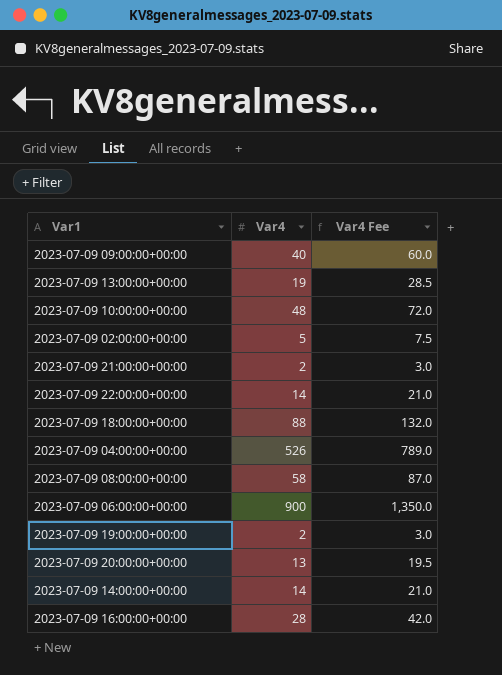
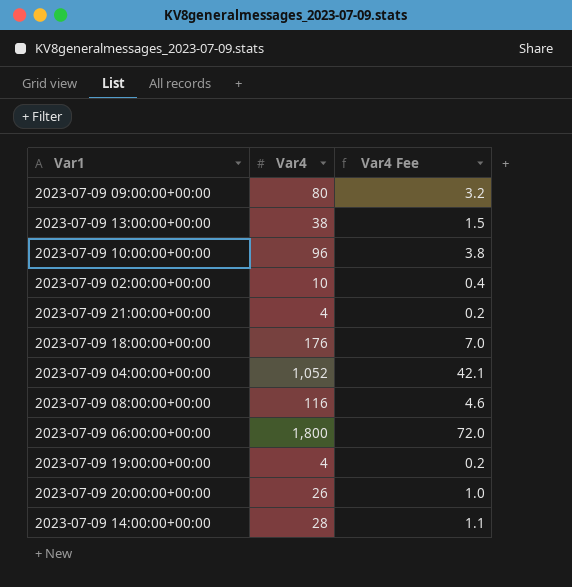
column Var4 Fee | formula: [Var4] * 1.5 -> [Var4] * 0.04
row 2023-07-09 22:00:00+00:00: 14 | 21.0 -> none
row 2023-07-09 16:00:00+00:00: 28 | 42.0 -> none
2023-07-09 09:00:00+00:00 | Var4: 40 -> 80
2023-07-09 13:00:00+00:00 | Var4: 19 -> 38
2023-07-09 10:00:00+00:00 | Var4: 48 -> 96
2023-07-09 02:00:00+00:00 | Var4: 5 -> 10
2023-07-09 21:00:00+00:00 | Var4: 2 -> 4
2023-07-09 18:00:00+00:00 | Var4: 88 -> 176
2023-07-09 04:00:00+00:00 | Var4: 526 -> 1,052
2023-07-09 08:00:00+00:00 | Var4: 58 -> 116
2023-07-09 06:00:00+00:00 | Var4: 900 -> 1,800
2023-07-09 19:00:00+00:00 | Var4: 2 -> 4
2023-07-09 20:00:00+00:00 | Var4: 13 -> 26
2023-07-09 14:00:00+00:00 | Var4: 14 -> 28

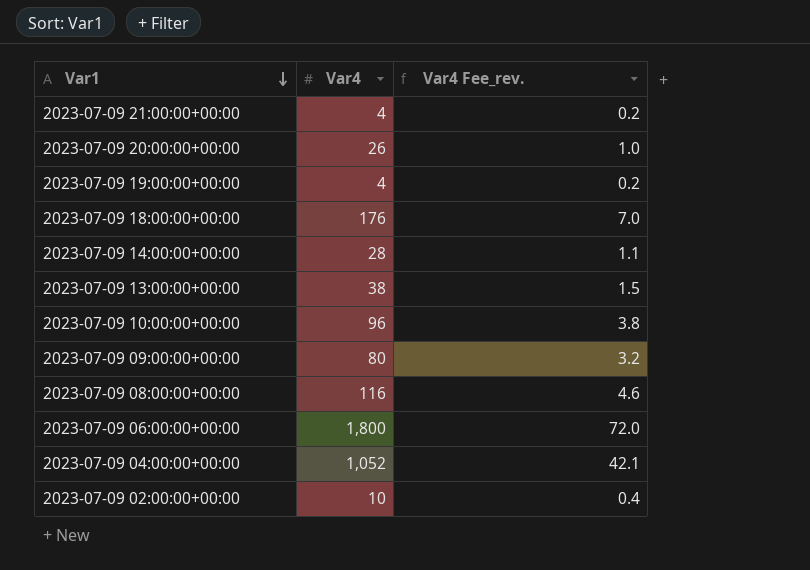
row order: none -> Var1 descending
column name: Var4 Fee -> Var4 Fee_rev.

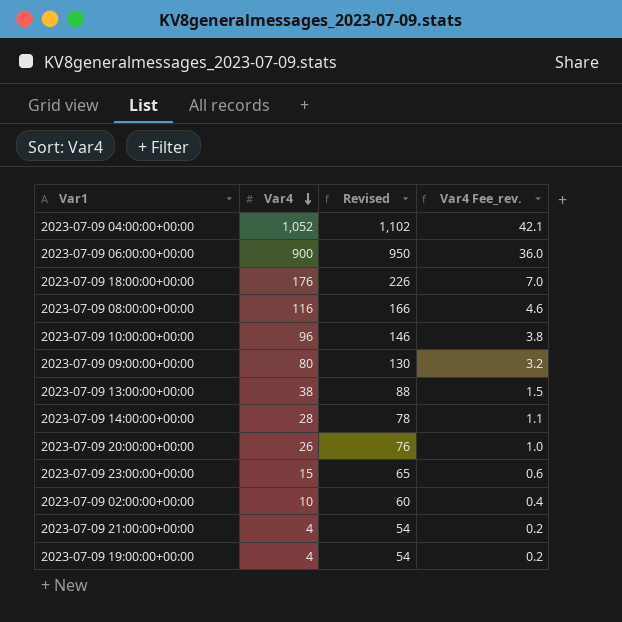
row order: Var1 descending -> Var4 descending
column Revised | formula: none -> [Var4] + 50
2023-07-09 06:00:00+00:00 | Var4: 1,800 -> 900
2023-07-09 06:00:00+00:00 | Var4 Fee_rev.: 72.0 -> 36.0
row 2023-07-09 23:00:00+00:00: none -> 15 | 65 | 0.6

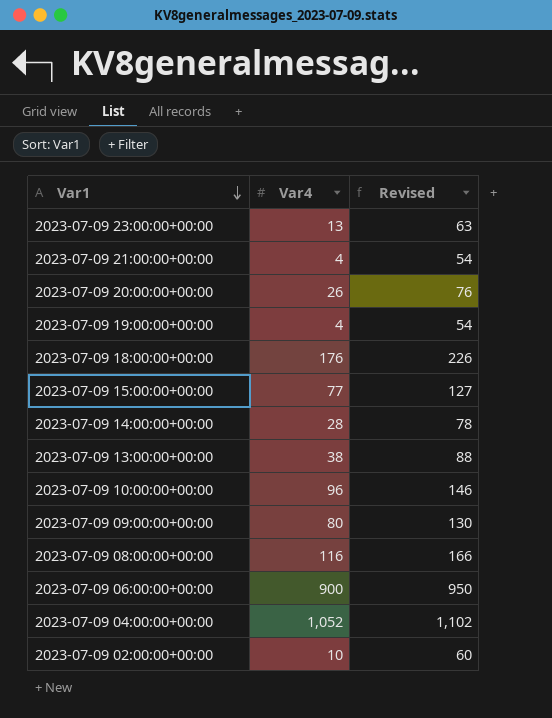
row order: Var4 descending -> Var1 descending
column Var4 Fee_rev. | formula: [Var4] * 0.04 -> none
2023-07-09 23:00:00+00:00 | Var4: 15 -> 13
2023-07-09 23:00:00+00:00 | Revised: 65 -> 63
row 2023-07-09 15:00:00+00:00: none -> 77 | 127

